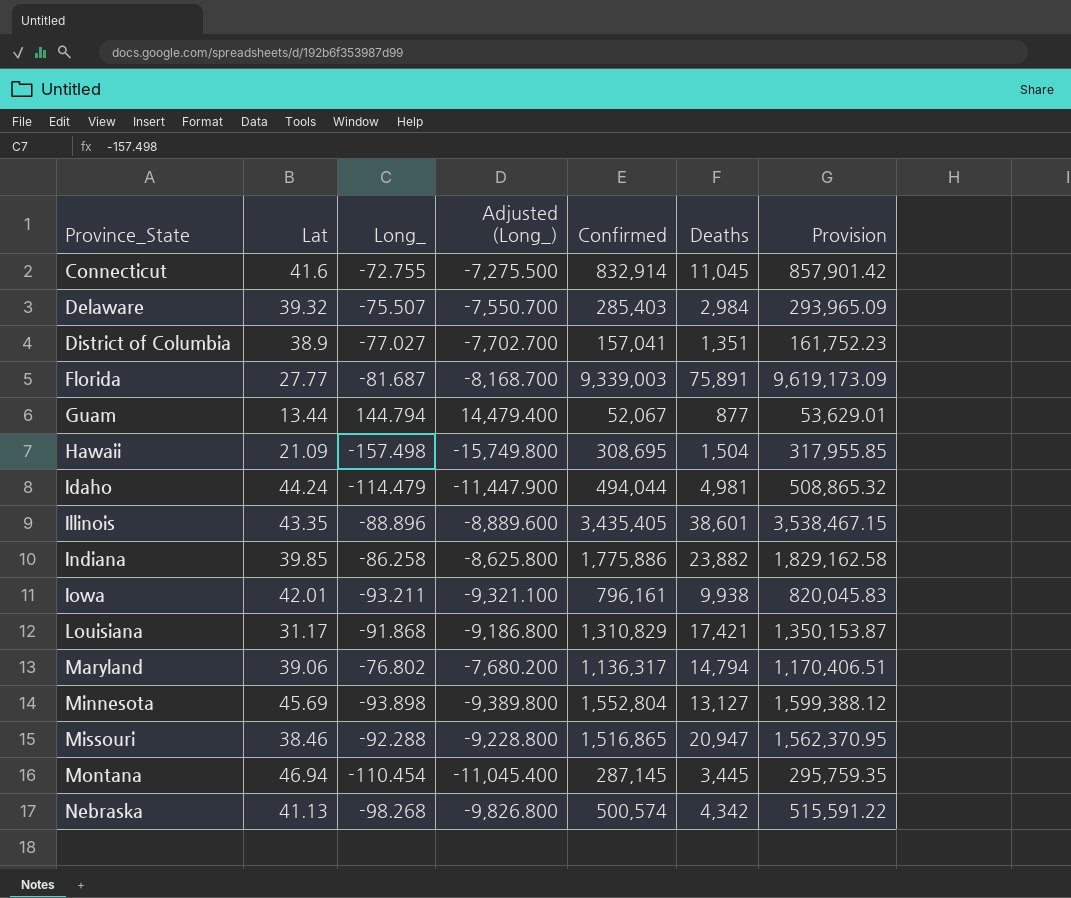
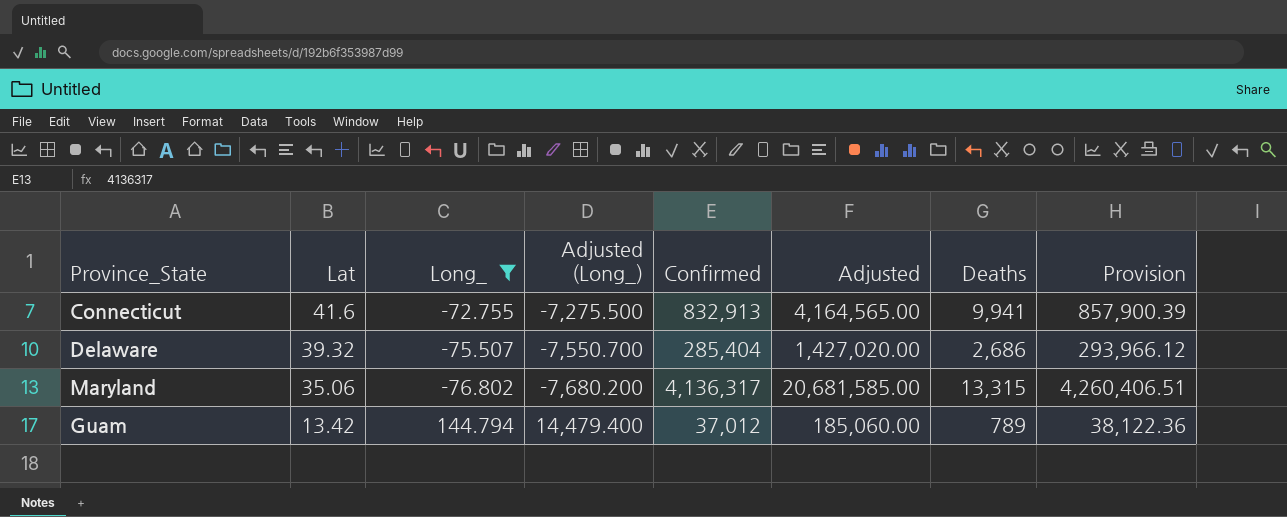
filter: none -> Long_ >= -76.802
row order: Province_State ascending -> Lat descending
column Adjusted | formula: none -> [Confirmed] * 5
Connecticut | Confirmed: 832,914 -> 832,913
Connecticut | Deaths: 11,045 -> 9,941
Connecticut | Provision: 857,901.42 -> 857,900.39
Delaware | Confirmed: 285,403 -> 285,404
Delaware | Deaths: 2,984 -> 2,686
Delaware | Provision: 293,965.09 -> 293,966.12
Maryland | Lat: 39.06 -> 35.06
Maryland | Confirmed: 1,136,317 -> 4,136,317
Maryland | Deaths: 14,794 -> 13,315
Maryland | Provision: 1,170,406.51 -> 4,260,406.51
Guam | Lat: 13.44 -> 13.42
Guam | Confirmed: 52,067 -> 37,012
Guam | Deaths: 877 -> 789
Guam | Provision: 53,629.01 -> 38,122.36

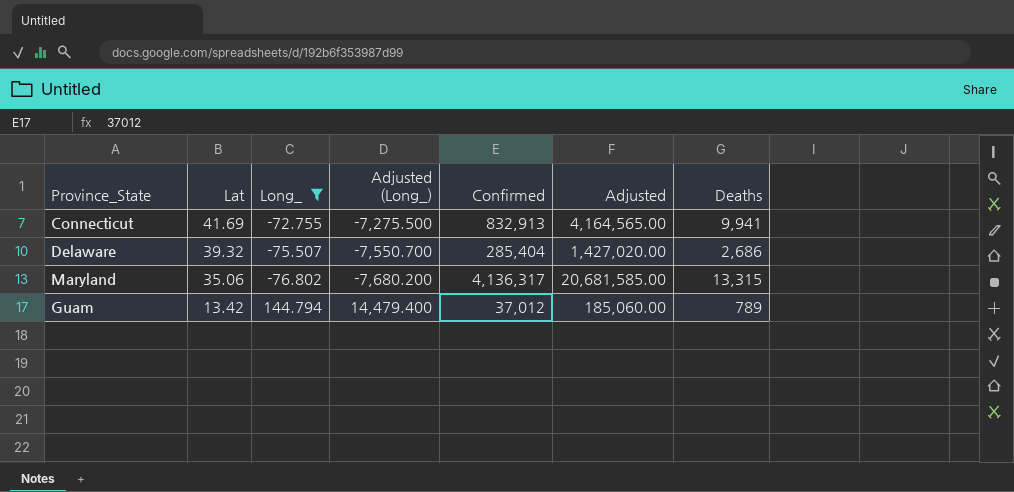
column Provision | formula: [Confirmed] * 1.03 -> none
Connecticut | Lat: 41.6 -> 41.69

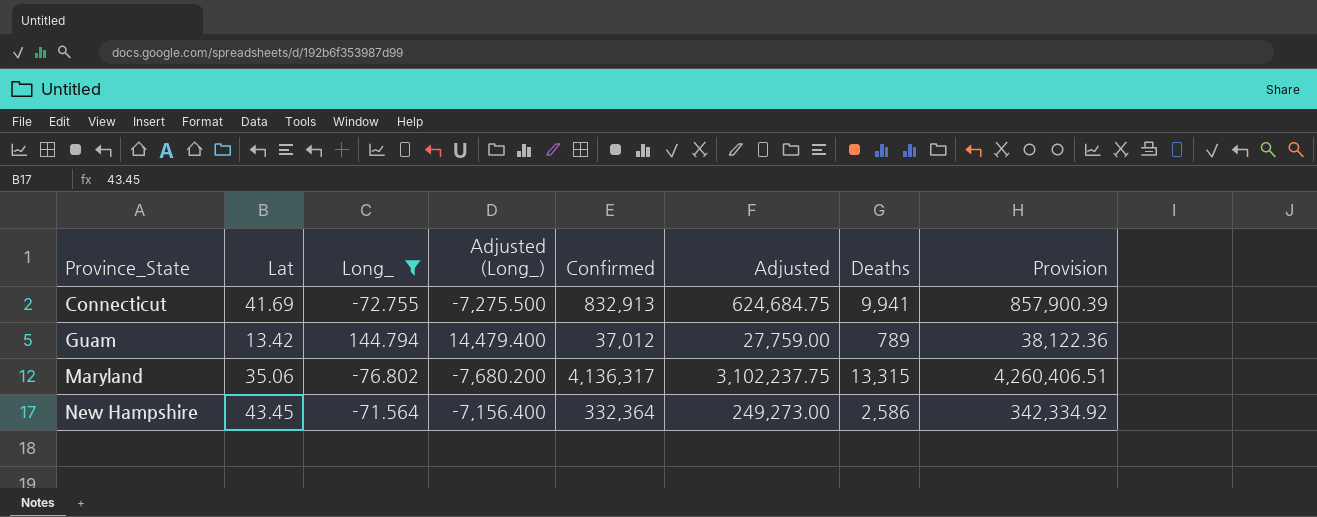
row order: Lat descending -> Province_State ascending
column Adjusted | formula: [Confirmed] * 5 -> [Confirmed] * 0.75
column Provision | formula: none -> [Confirmed] * 1.03
row Delaware: 39.32 | -75.507 | -7,550.700 | 285,404 | 1,427,020.00 | 2,686 -> none
row New Hampshire: none -> 43.45 | -71.564 | -7,156.400 | 332,364 | 249,273.00 | 2,586 | 342,334.92

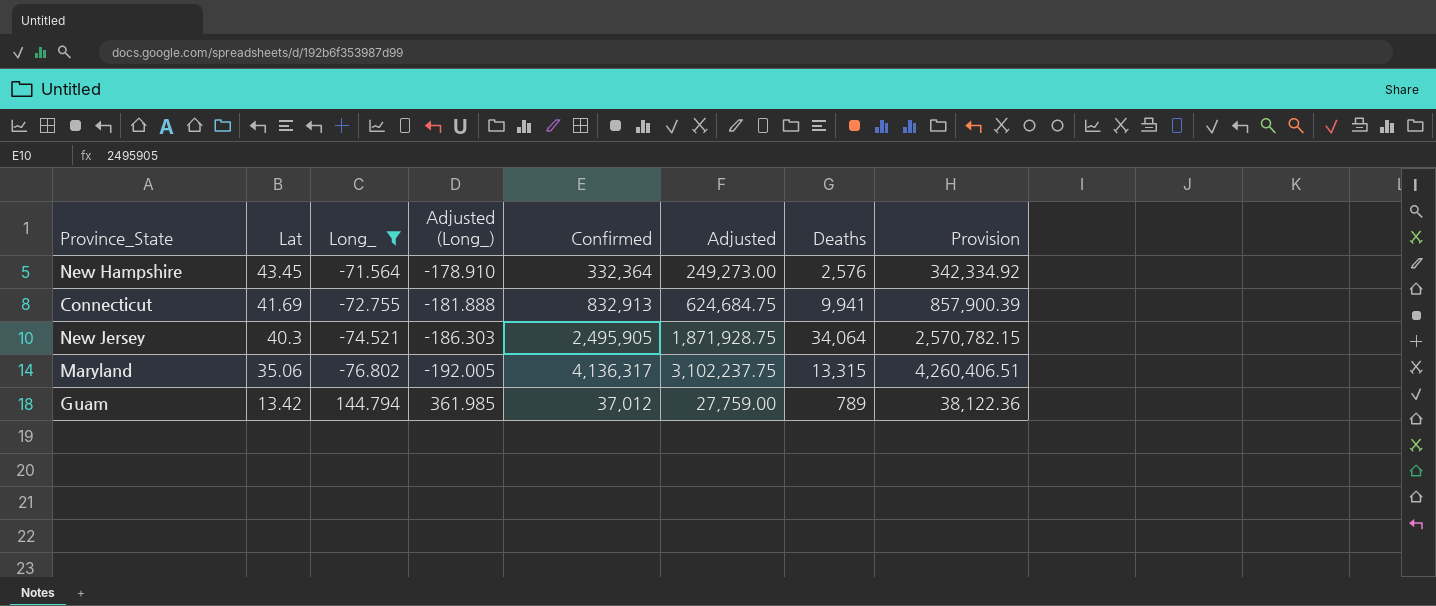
row order: Province_State ascending -> Lat descending
column Adjusted (Long_) | formula: [Long_] * 100 -> [Long_] * 2.5
New Hampshire | Deaths: 2,586 -> 2,576
row New Jersey: none -> 40.3 | -74.521 | -186.303 | 2,495,905 | 1,871,928.75 | 34,064 | 2,570,782.15

